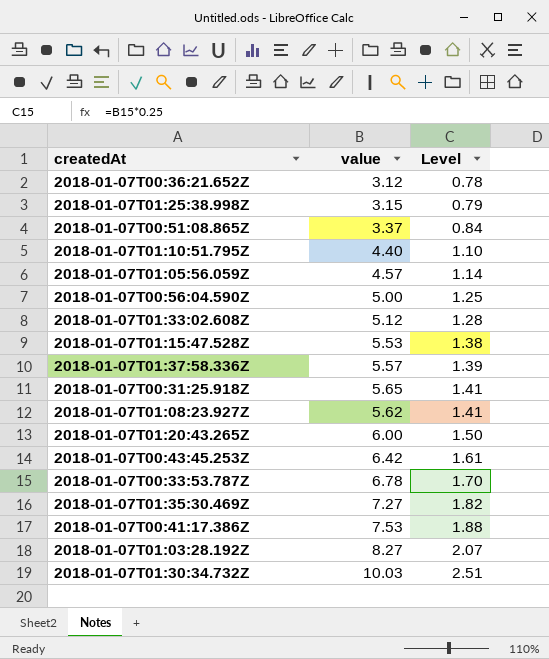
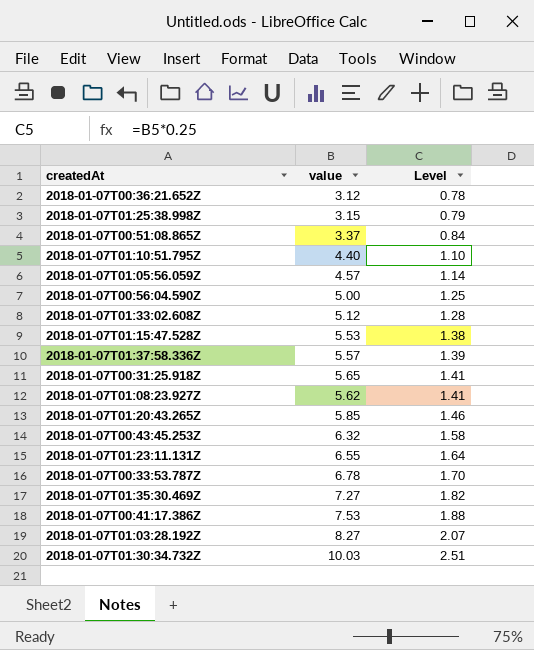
2018-01-07T01:20:43.265Z | value: 6.00 -> 5.85
2018-01-07T01:20:43.265Z | Level: 1.50 -> 1.46
2018-01-07T00:43:45.253Z | value: 6.42 -> 6.32
2018-01-07T00:43:45.253Z | Level: 1.61 -> 1.58
row 2018-01-07T01:23:11.131Z: none -> 6.55 | 1.64

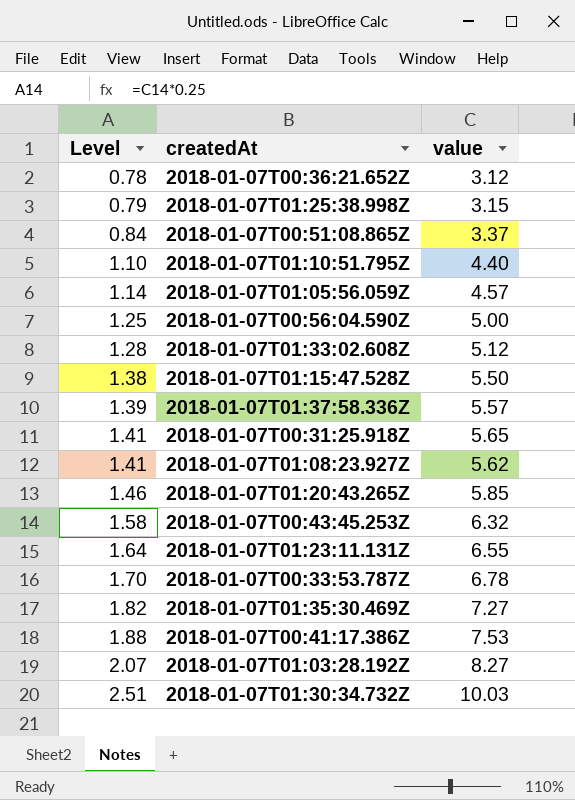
column Level | position: 3 -> 1
2018-01-07T01:15:47.528Z | value: 5.53 -> 5.50

